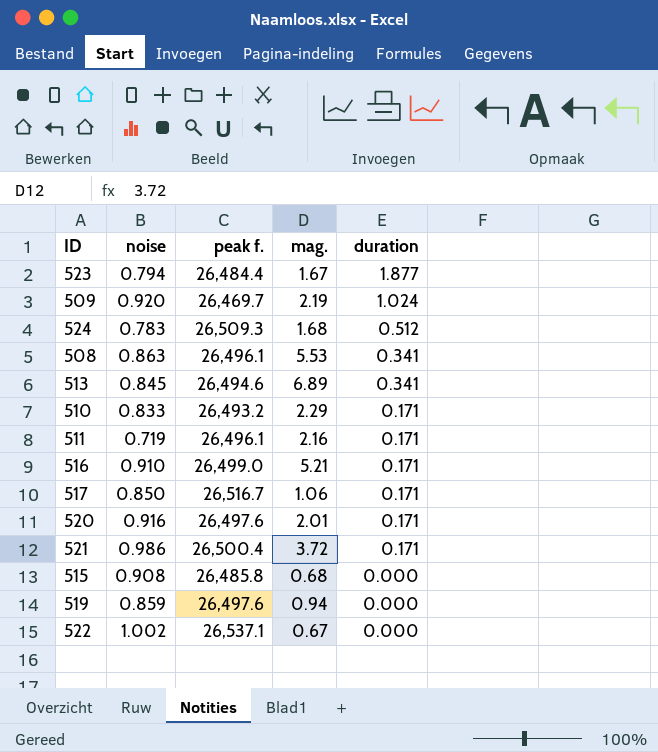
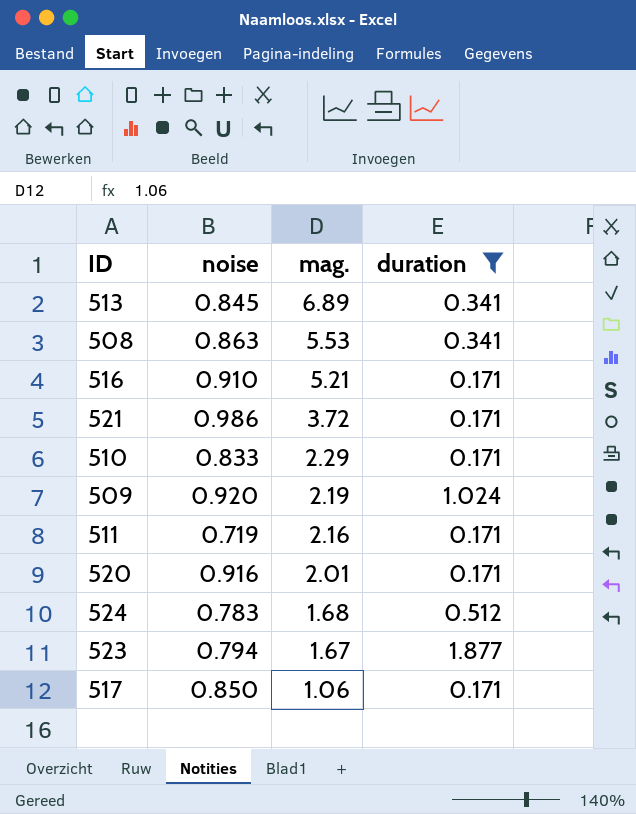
filter: none -> duration != 0.000
row order: duration descending -> mag. descending
column peak f. | position: 3 -> none

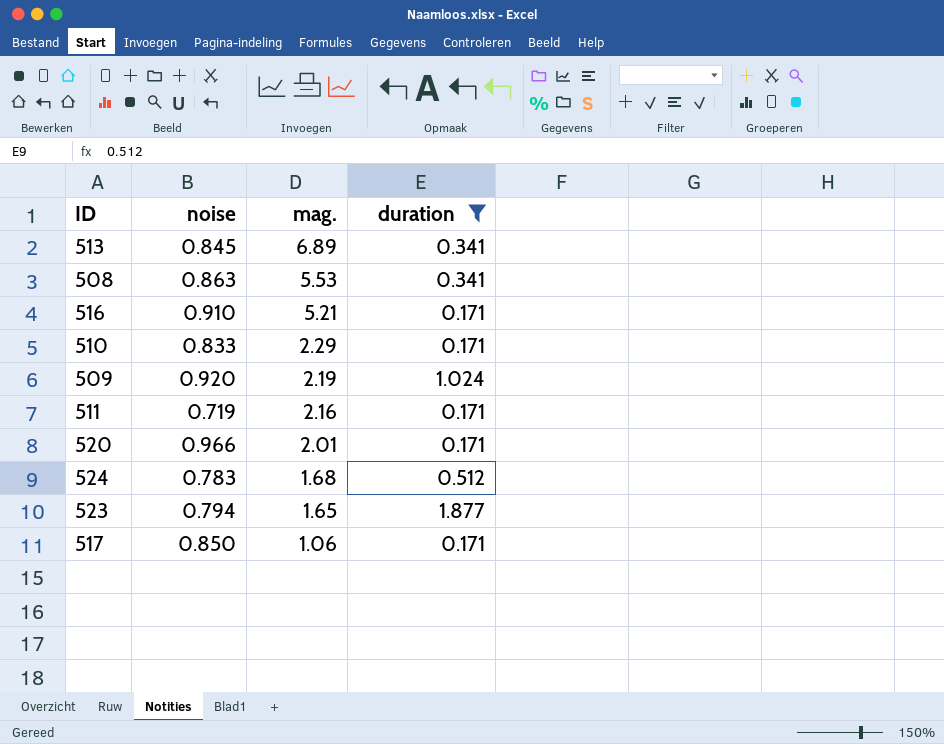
row 521: 0.986 | 3.72 | 0.171 -> none
520 | noise: 0.916 -> 0.966
523 | mag.: 1.67 -> 1.65

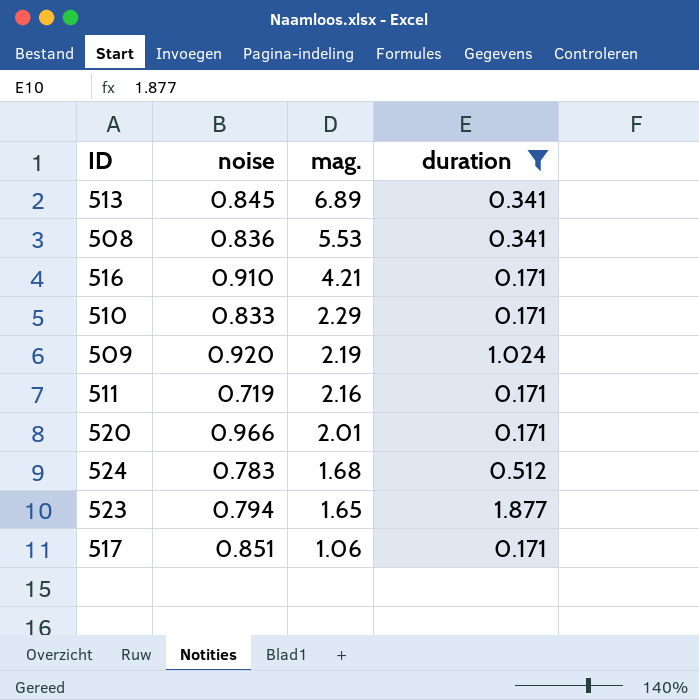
508 | noise: 0.863 -> 0.836
516 | mag.: 5.21 -> 4.21
517 | noise: 0.850 -> 0.851

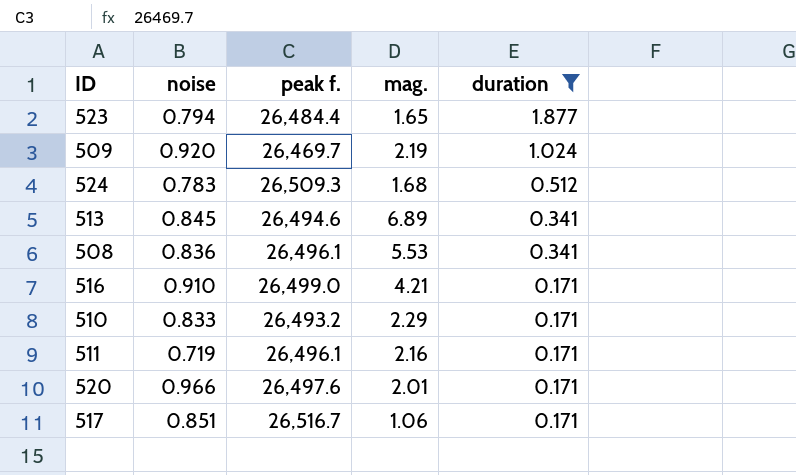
row order: mag. descending -> duration descending
column peak f. | position: none -> 3

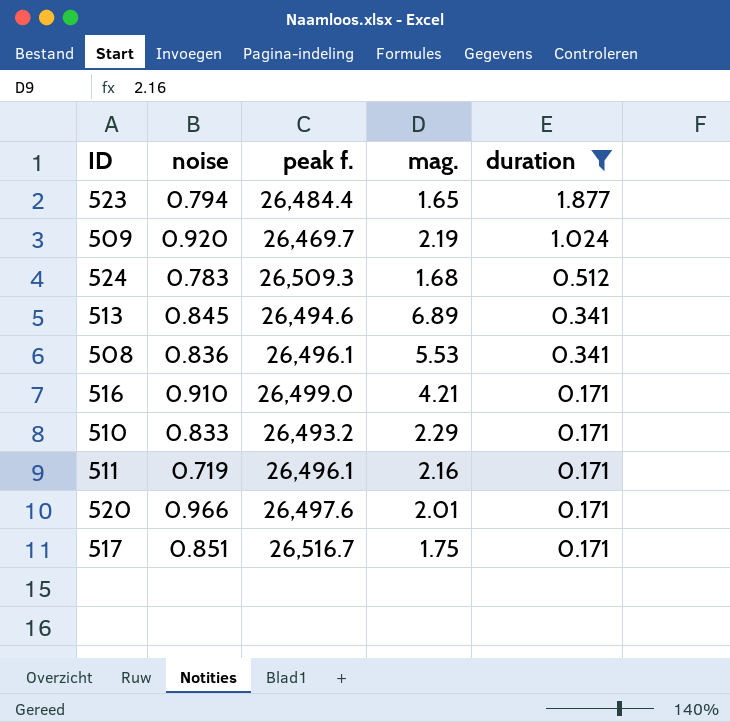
517 | mag.: 1.06 -> 1.75

